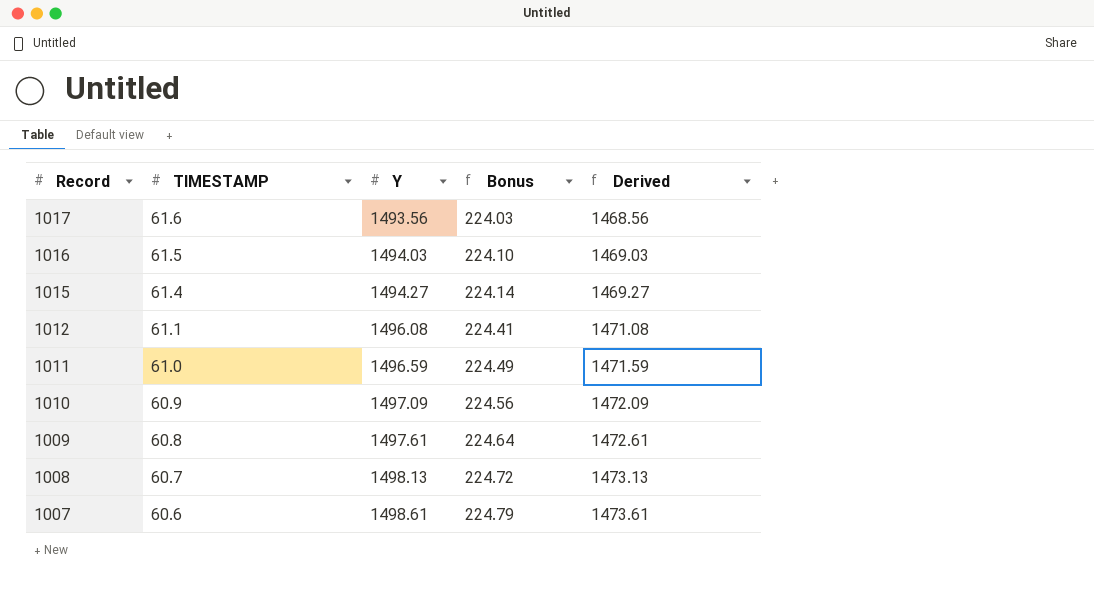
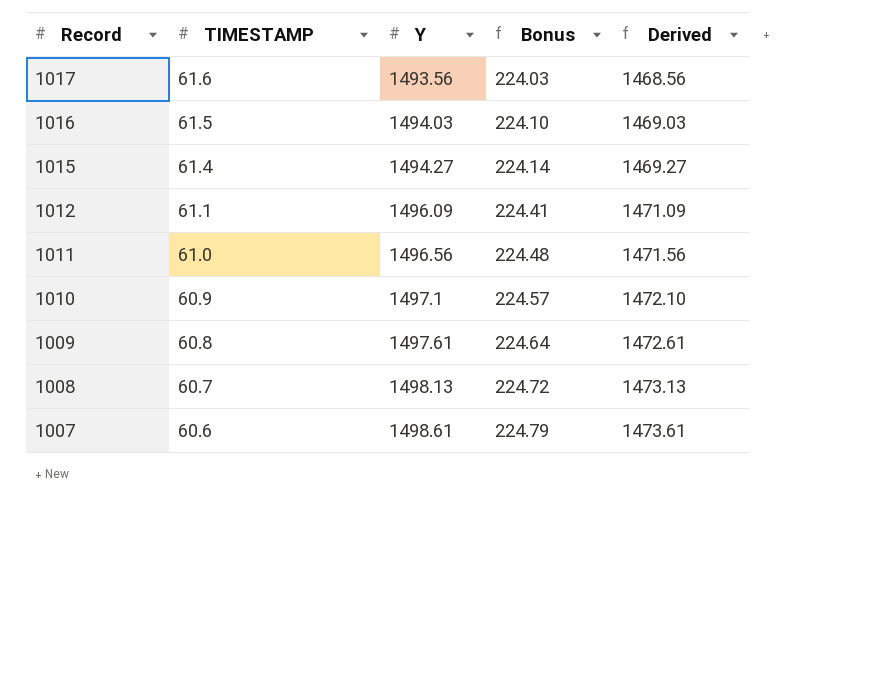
1012 | Y: 1496.08 -> 1496.09
1012 | Derived: 1471.08 -> 1471.09
1011 | Y: 1496.59 -> 1496.56
1011 | Bonus: 224.49 -> 224.48
1011 | Derived: 1471.59 -> 1471.56
1010 | Y: 1497.09 -> 1497.1
1010 | Bonus: 224.56 -> 224.57
1010 | Derived: 1472.09 -> 1472.10

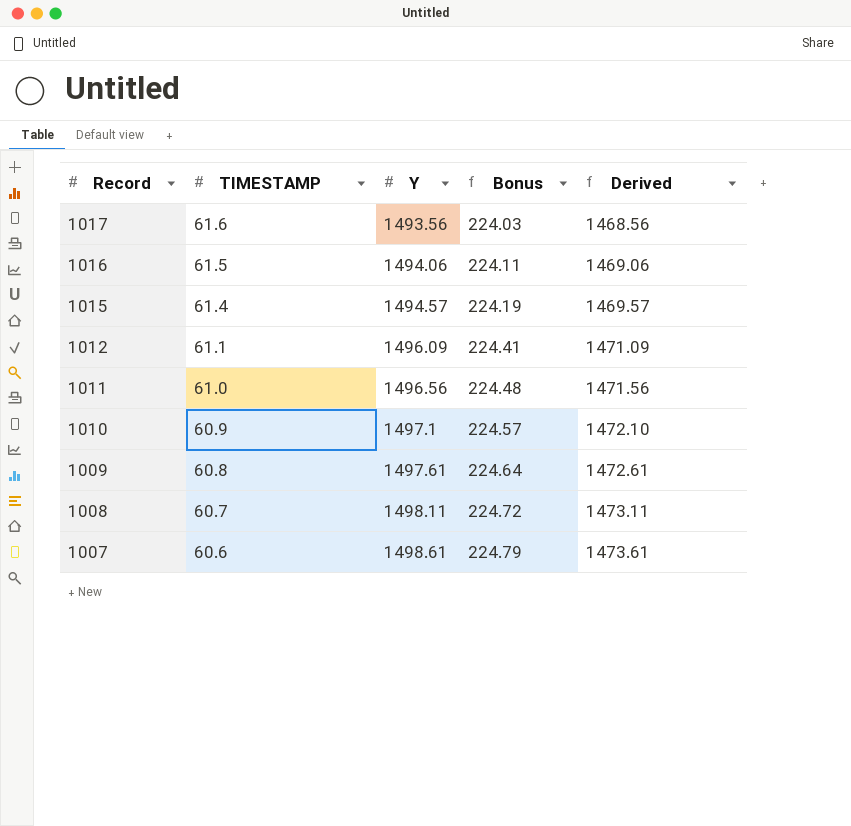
1016 | Y: 1494.03 -> 1494.06
1016 | Bonus: 224.10 -> 224.11
1016 | Derived: 1469.03 -> 1469.06
1015 | Y: 1494.27 -> 1494.57
1015 | Bonus: 224.14 -> 224.19
1015 | Derived: 1469.27 -> 1469.57
1008 | Y: 1498.13 -> 1498.11
1008 | Derived: 1473.13 -> 1473.11

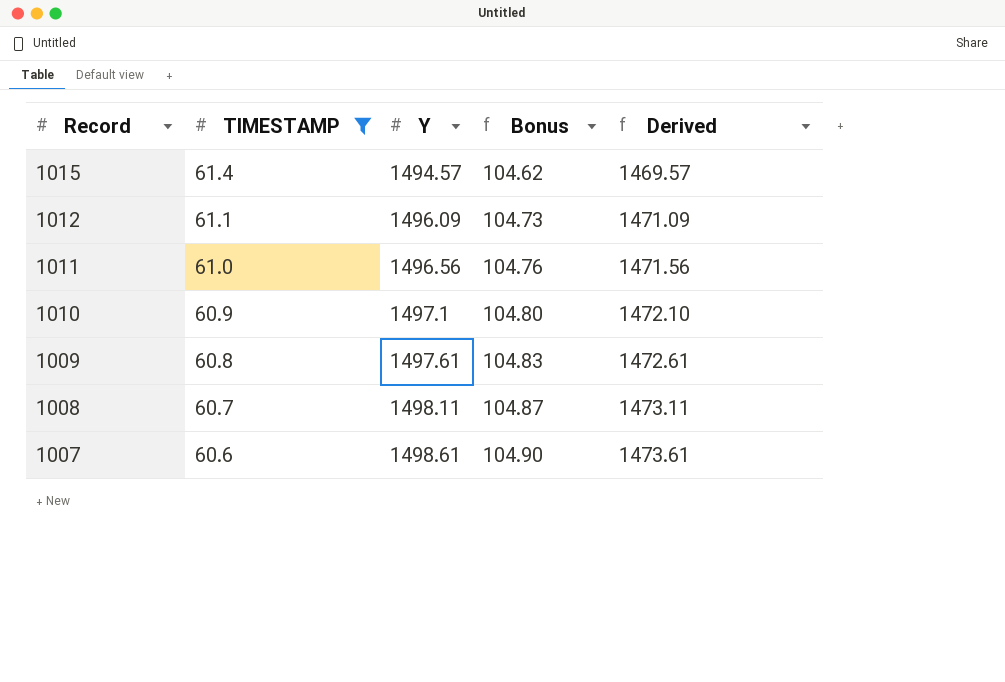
filter: none -> TIMESTAMP <= 61.4
column Bonus | formula: [Y] * 0.15 -> [Y] * 0.07

